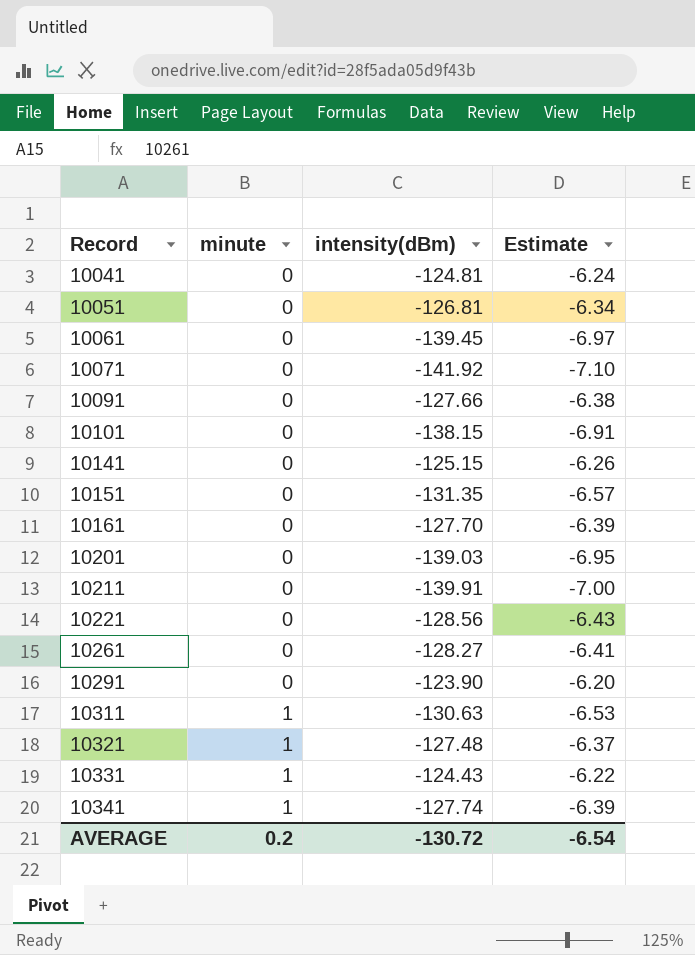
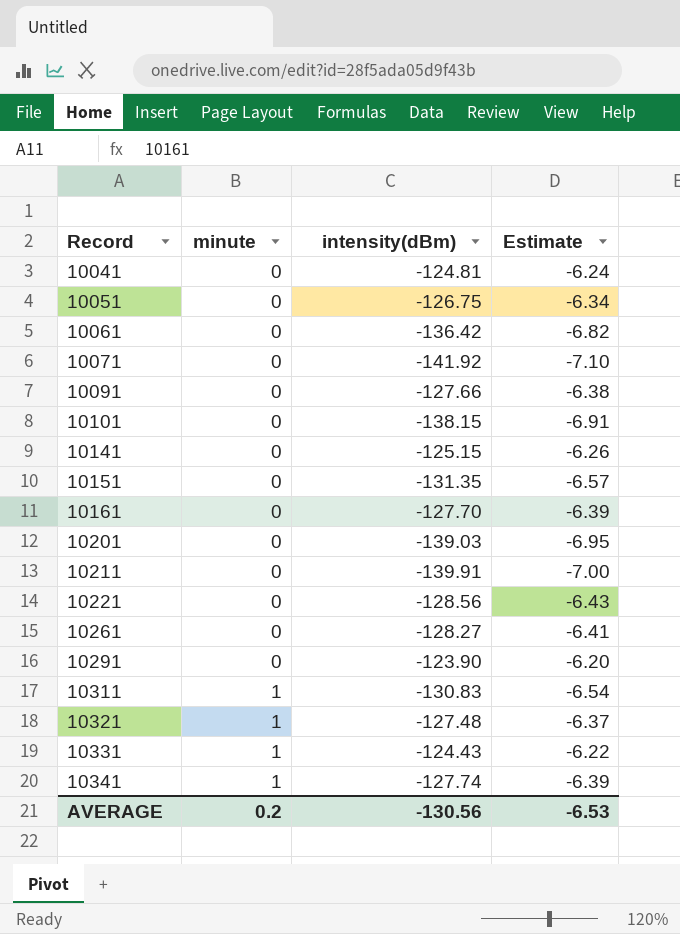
10051 | intensity(dBm): -126.81 -> -126.75
10061 | intensity(dBm): -139.45 -> -136.42
10061 | Estimate: -6.97 -> -6.82
10311 | intensity(dBm): -130.63 -> -130.83
10311 | Estimate: -6.53 -> -6.54
AVERAGE | intensity(dBm): -130.72 -> -130.56
AVERAGE | Estimate: -6.54 -> -6.53

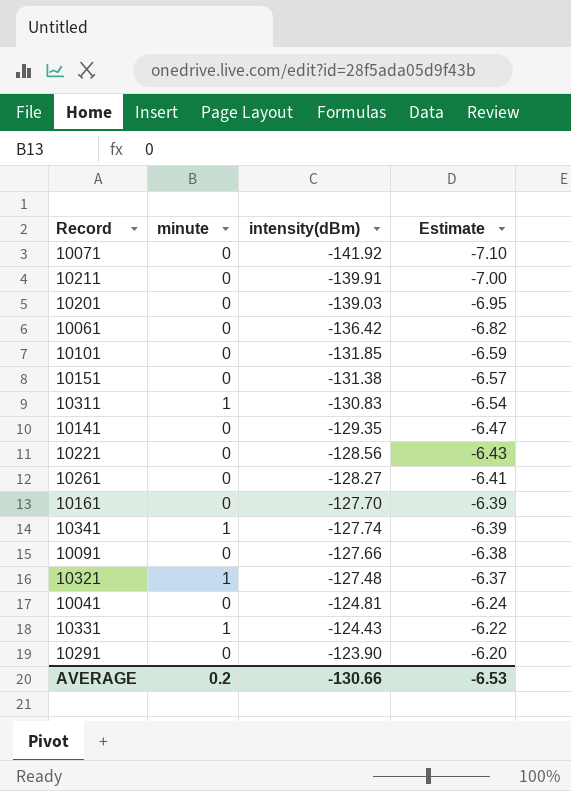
row order: Record ascending -> Estimate ascending
row 10051: 0 | -126.75 | -6.34 -> none
10101 | intensity(dBm): -138.15 -> -131.85
10101 | Estimate: -6.91 -> -6.59
10151 | intensity(dBm): -131.35 -> -131.38
10141 | intensity(dBm): -125.15 -> -129.35
10141 | Estimate: -6.26 -> -6.47
AVERAGE | intensity(dBm): -130.56 -> -130.66

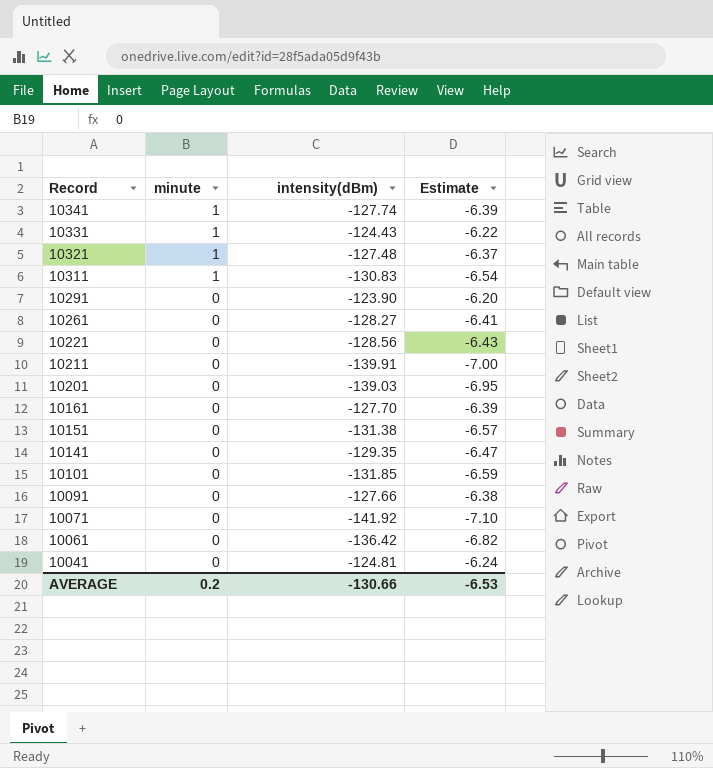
row order: Estimate ascending -> Record descending

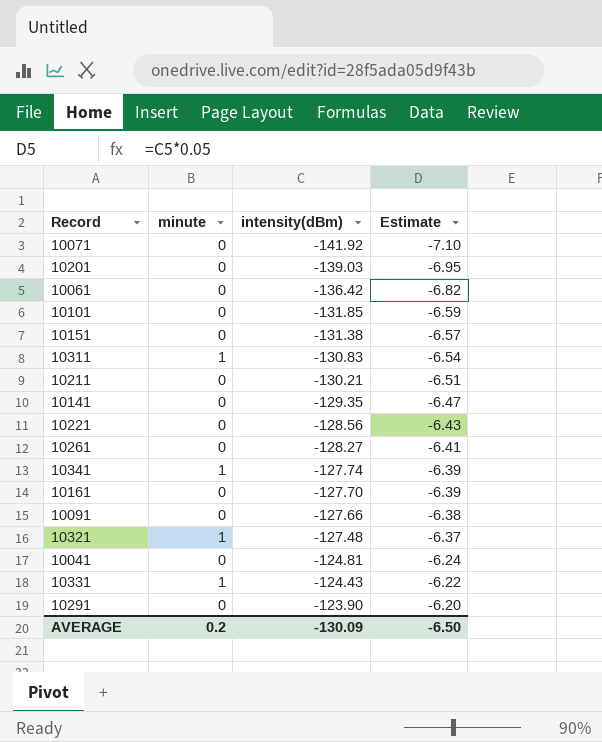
row order: Record descending -> intensity(dBm) ascending
10211 | intensity(dBm): -139.91 -> -130.21
10211 | Estimate: -7.00 -> -6.51
AVERAGE | intensity(dBm): -130.66 -> -130.09
AVERAGE | Estimate: -6.53 -> -6.50

